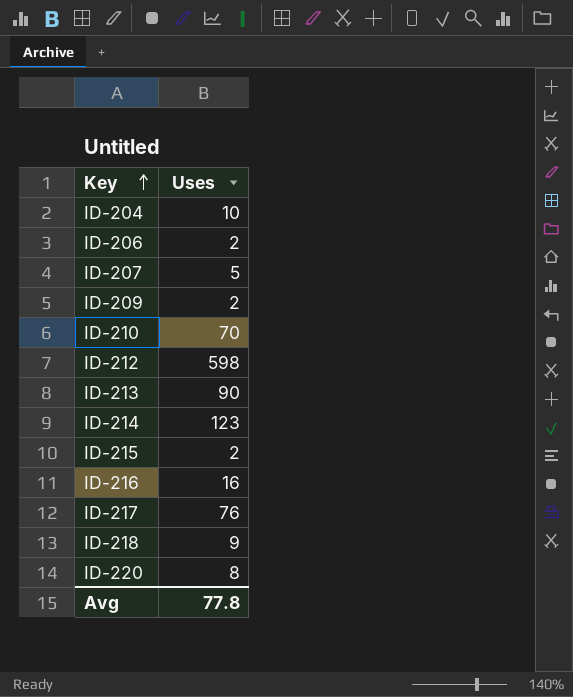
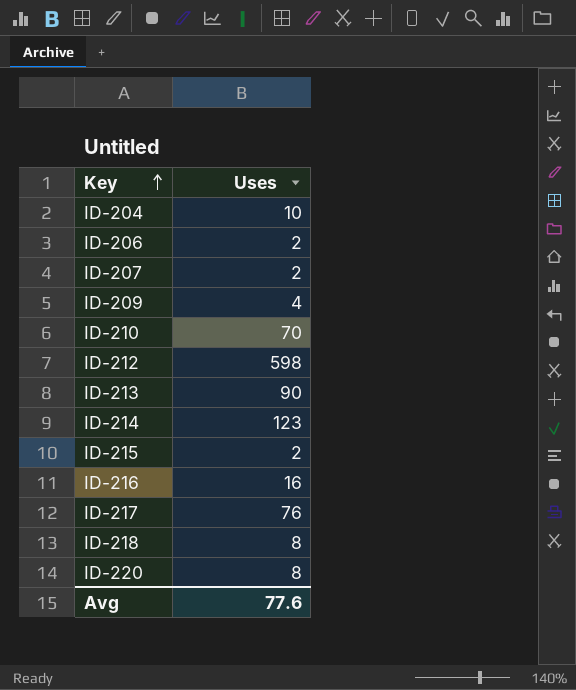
ID-207 | Uses: 5 -> 2
ID-209 | Uses: 2 -> 4
ID-218 | Uses: 9 -> 8
Avg | Uses: 77.8 -> 77.6

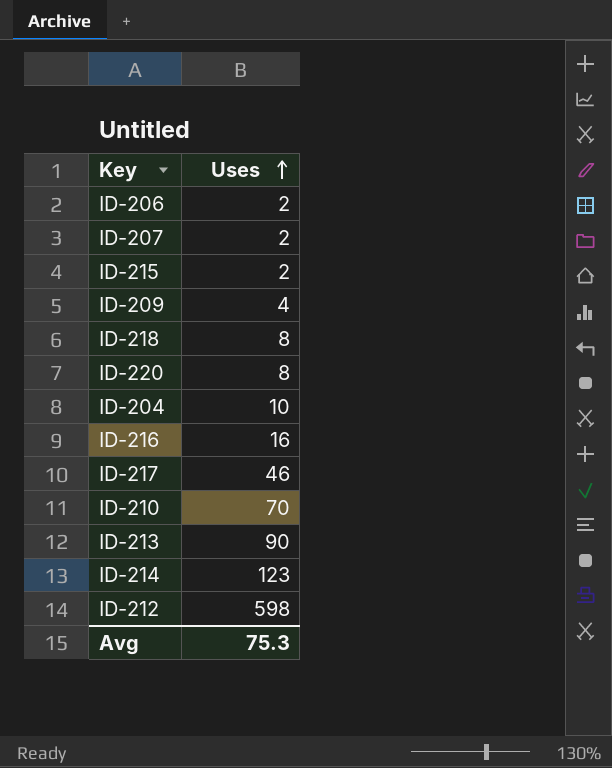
row order: Key ascending -> Uses ascending
ID-217 | Uses: 76 -> 46
Avg | Uses: 77.6 -> 75.3

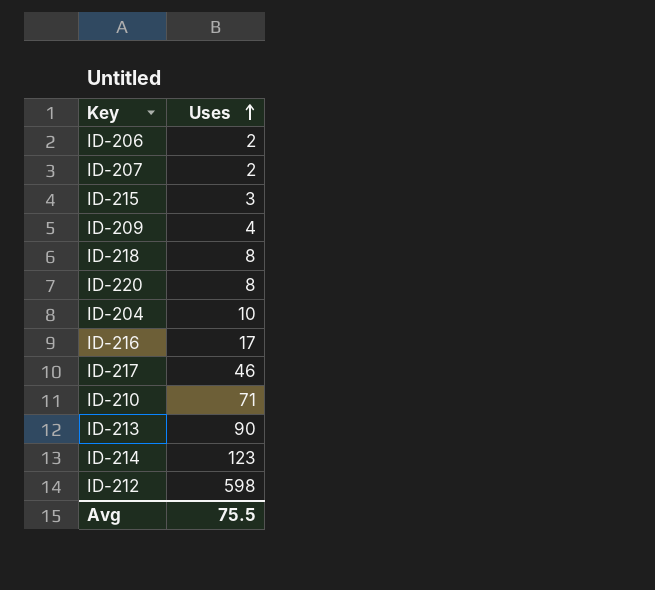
ID-215 | Uses: 2 -> 3
ID-216 | Uses: 16 -> 17
ID-210 | Uses: 70 -> 71
Avg | Uses: 75.3 -> 75.5

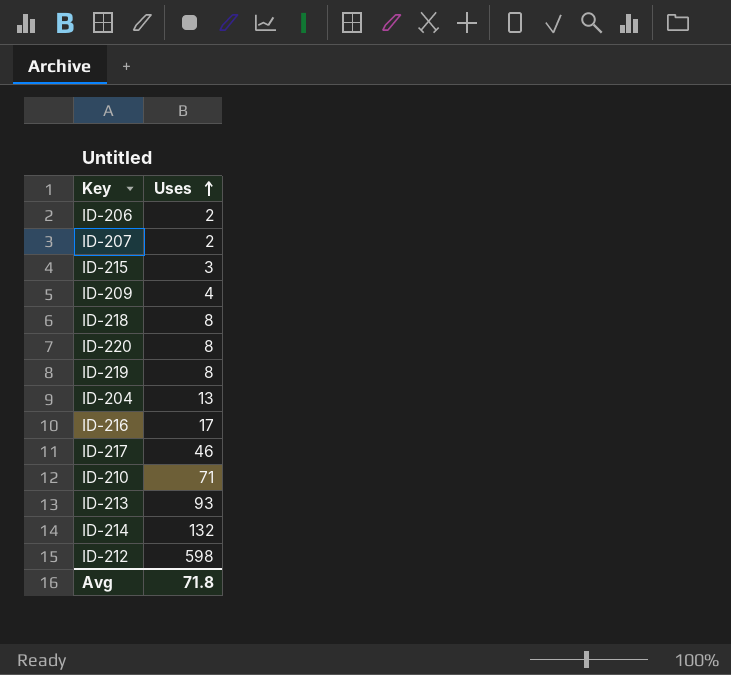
row ID-219: none -> 8
ID-204 | Uses: 10 -> 13
ID-213 | Uses: 90 -> 93
ID-214 | Uses: 123 -> 132
Avg | Uses: 75.5 -> 71.8

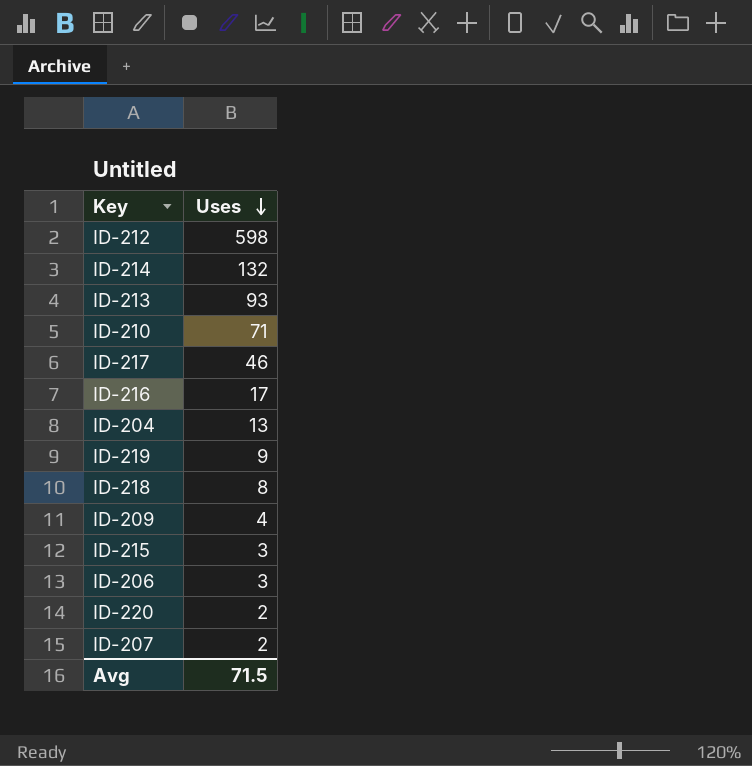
row order: Uses ascending -> Uses descending
ID-219 | Uses: 8 -> 9
ID-206 | Uses: 2 -> 3
ID-220 | Uses: 8 -> 2
Avg | Uses: 71.8 -> 71.5

